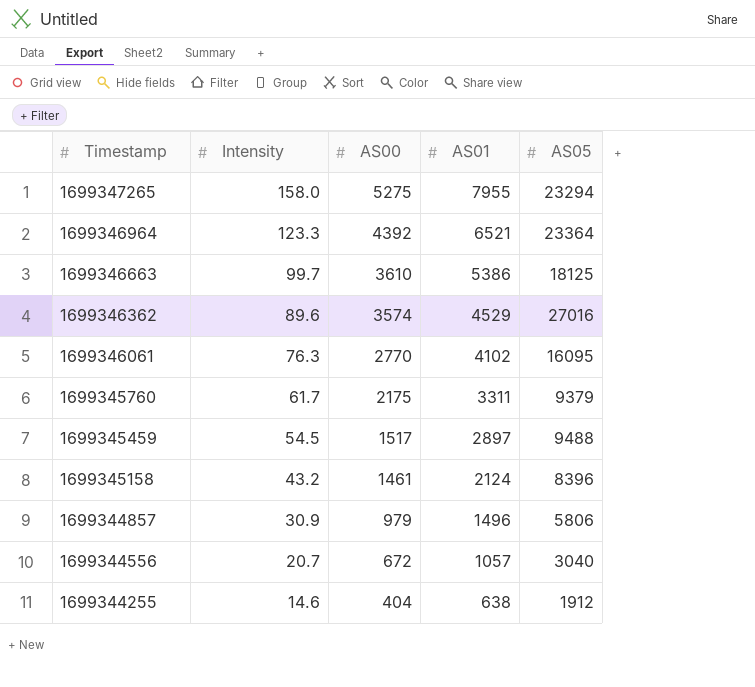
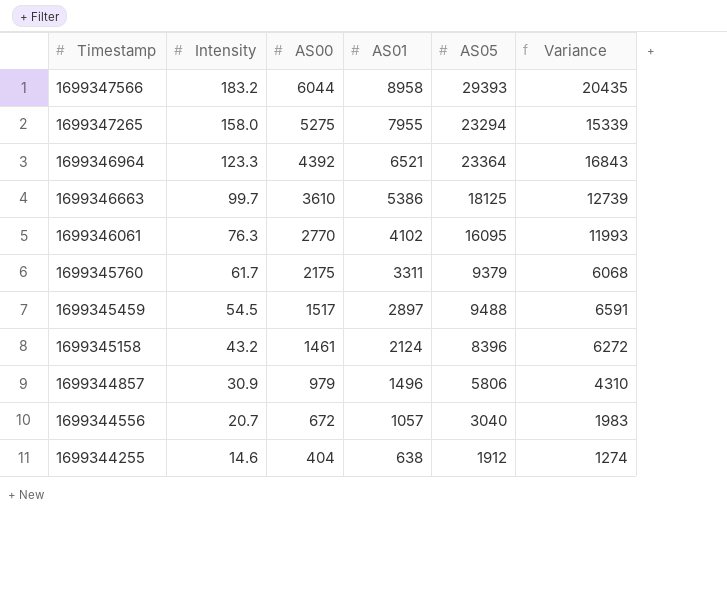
column Variance | formula: none -> [AS05] - [AS01]
row 1699346362: 89.6 | 3574 | 4529 | 27016 -> none
row 1699347566: none -> 183.2 | 6044 | 8958 | 29393 | 20435

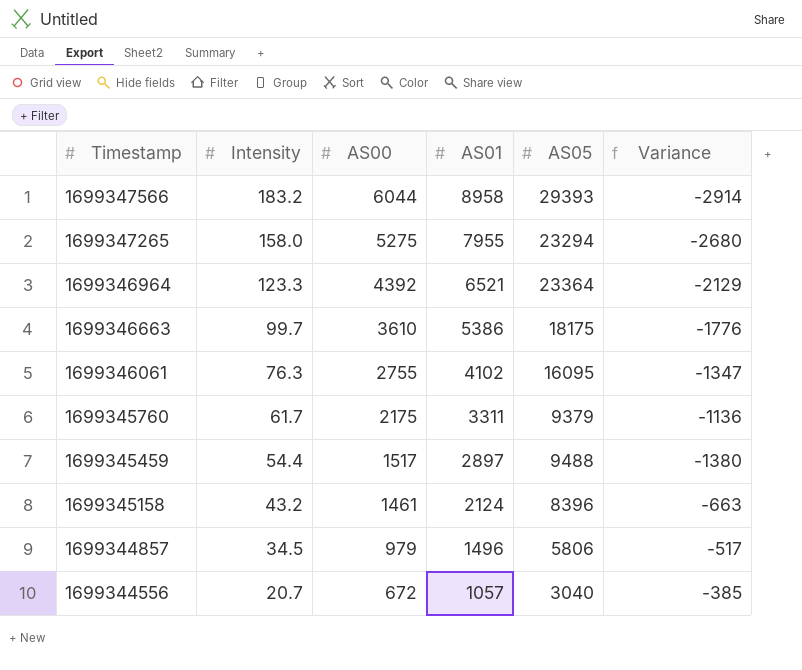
column Variance | formula: [AS05] - [AS01] -> [AS00] - [AS01]
row 1699344255: 14.6 | 404 | 638 | 1912 | 1274 -> none
1699346663 | AS05: 18125 -> 18175
1699346061 | AS00: 2770 -> 2755
1699345459 | Intensity: 54.5 -> 54.4
1699344857 | Intensity: 30.9 -> 34.5

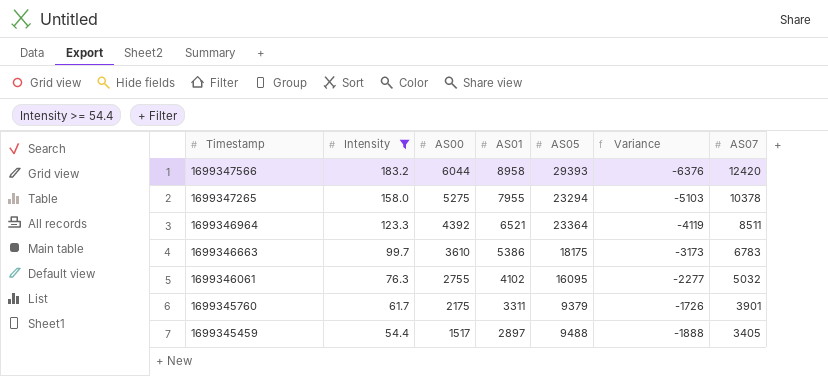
filter: none -> Intensity >= 54.4
column Variance | formula: [AS00] - [AS01] -> [AS00] - [AS07]
column AS07 | position: none -> 7

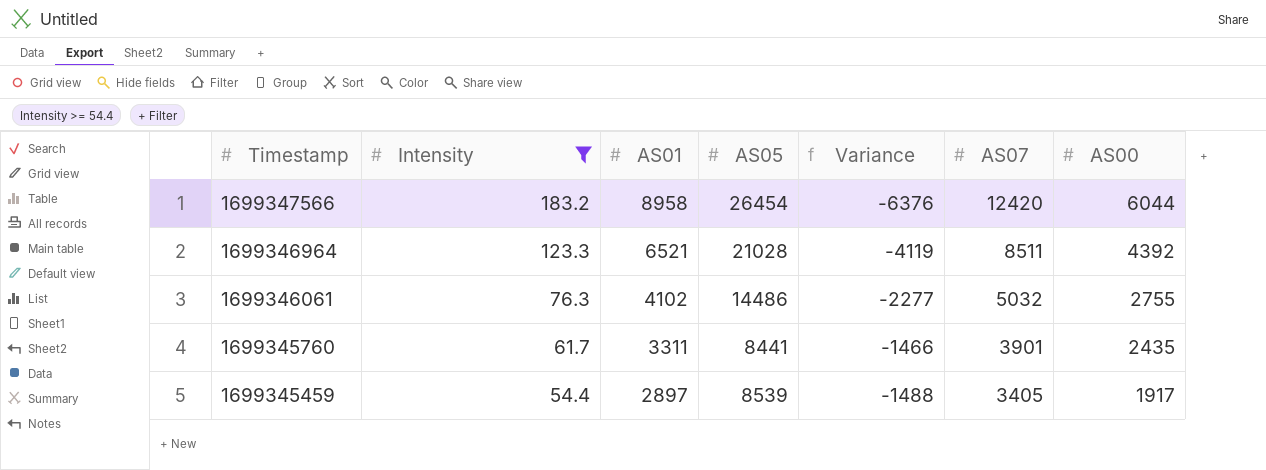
column AS00 | position: 3 -> 7
row 1699347265: 158.0 | 5275 | 7955 | 23294 | -5103 | 10378 -> none
row 1699346663: 99.7 | 3610 | 5386 | 18175 | -3173 | 6783 -> none
1699347566 | AS05: 29393 -> 26454
1699346964 | AS05: 23364 -> 21028
1699346061 | AS05: 16095 -> 14486
1699345760 | AS05: 9379 -> 8441
1699345760 | Variance: -1726 -> -1466
1699345760 | AS00: 2175 -> 2435
1699345459 | AS05: 9488 -> 8539
1699345459 | Variance: -1888 -> -1488
1699345459 | AS00: 1517 -> 1917

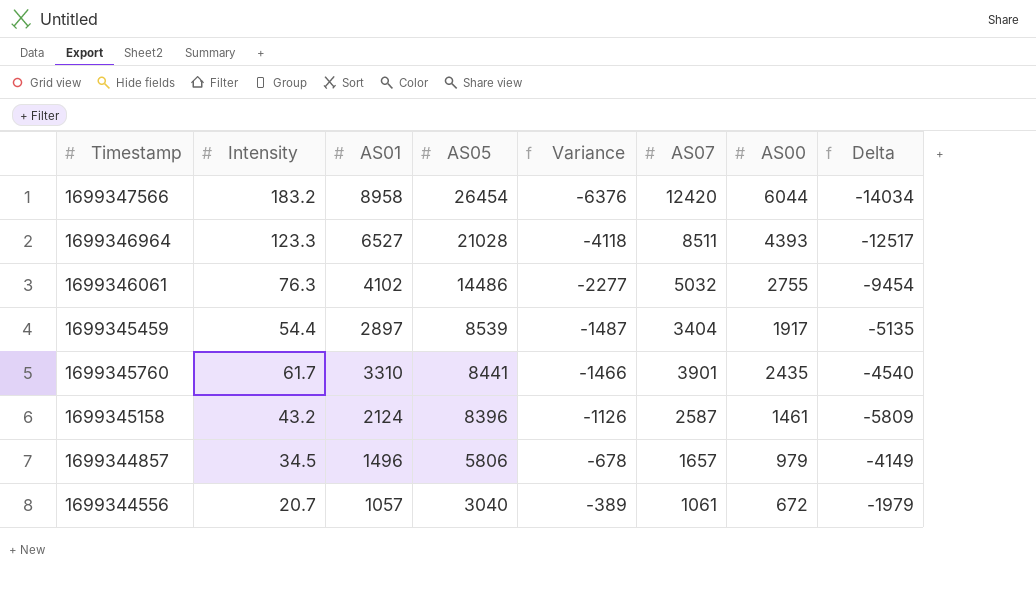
filter: Intensity >= 54.4 -> none
row order: Timestamp descending -> AS05 descending
column Delta | formula: none -> [AS07] - [AS05]
1699346964 | AS01: 6521 -> 6527
1699346964 | Variance: -4119 -> -4118
1699346964 | AS00: 4392 -> 4393
1699345459 | Variance: -1488 -> -1487
1699345459 | AS07: 3405 -> 3404
1699345760 | AS01: 3311 -> 3310

